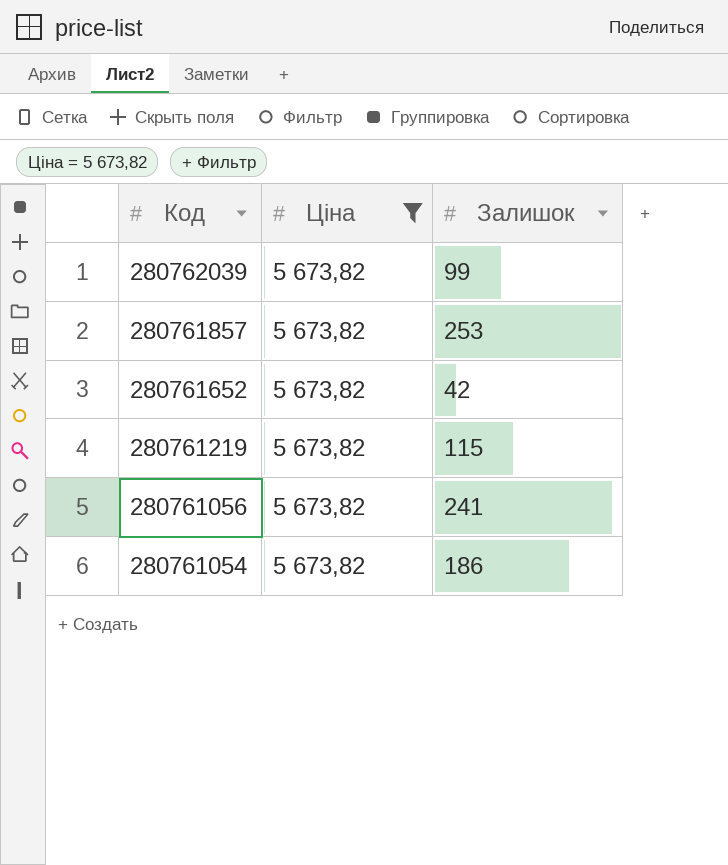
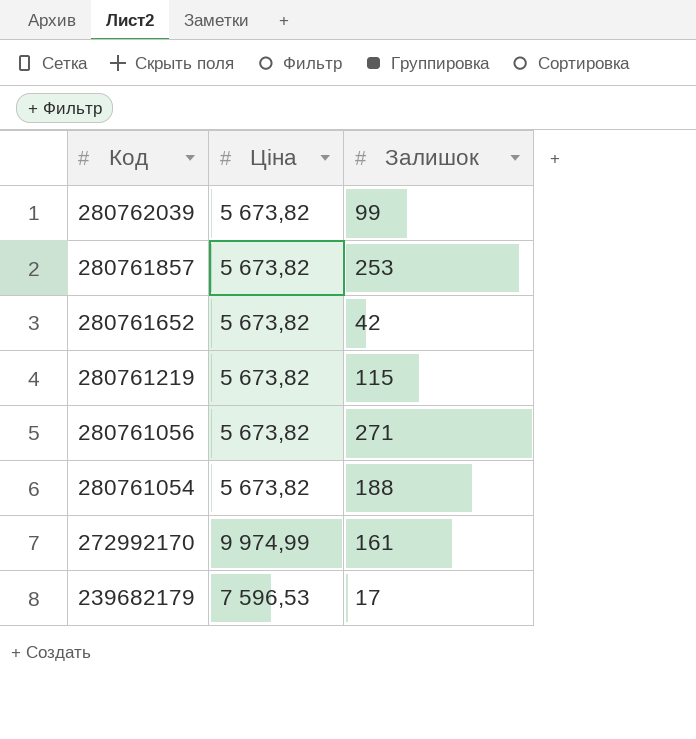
filter: Ціна = 5 673,82 -> none
280761056 | Залишок: 241 -> 271
280761054 | Залишок: 186 -> 188

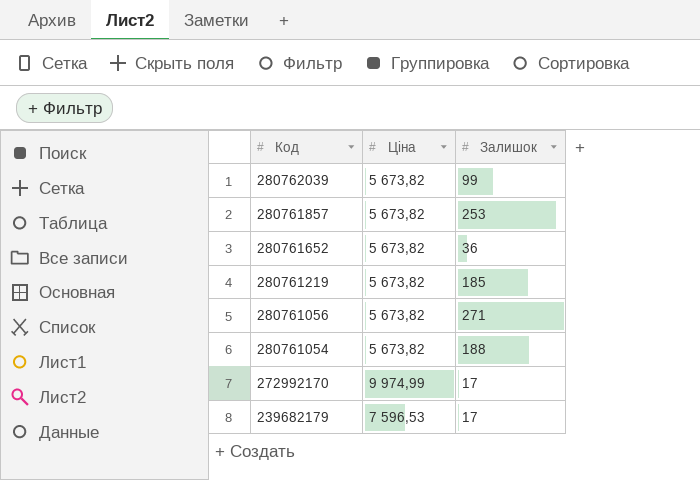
280761652 | Залишок: 42 -> 36
280761219 | Залишок: 115 -> 185
272992170 | Залишок: 161 -> 17

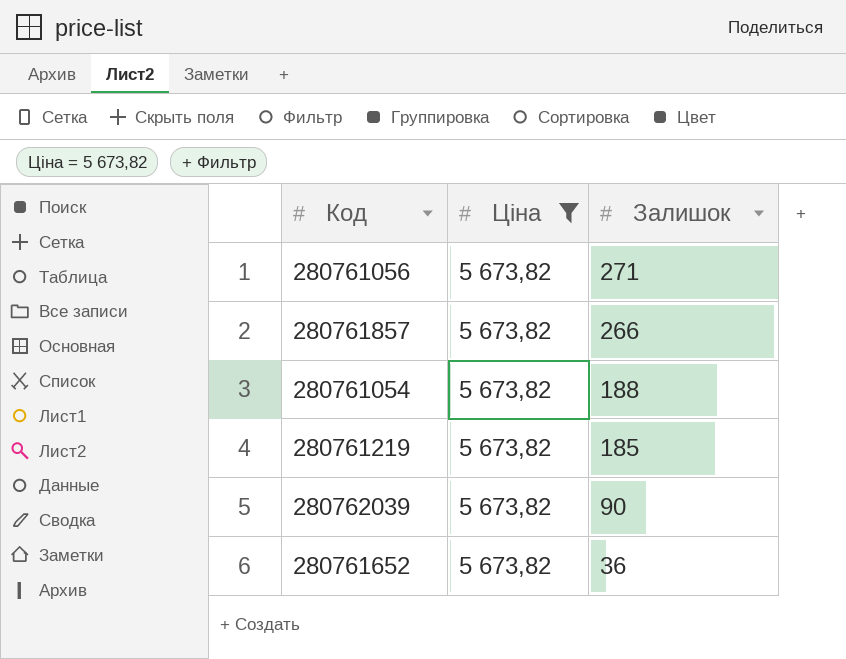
filter: none -> Ціна = 5 673,82
row order: Код descending -> Залишок descending
280761857 | Залишок: 253 -> 266
280762039 | Залишок: 99 -> 90

